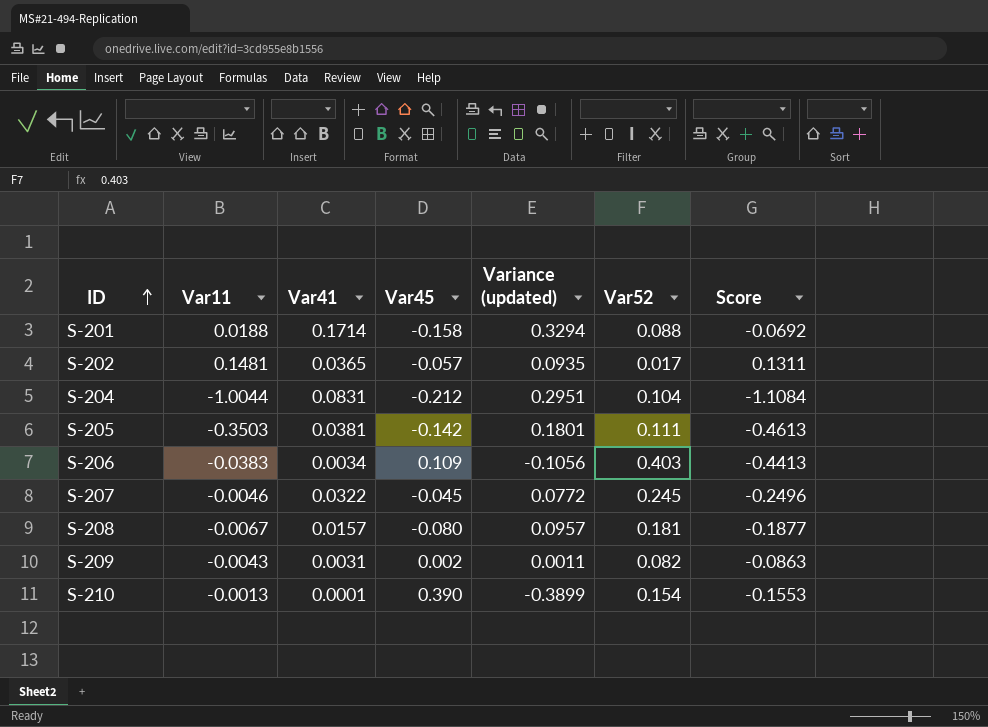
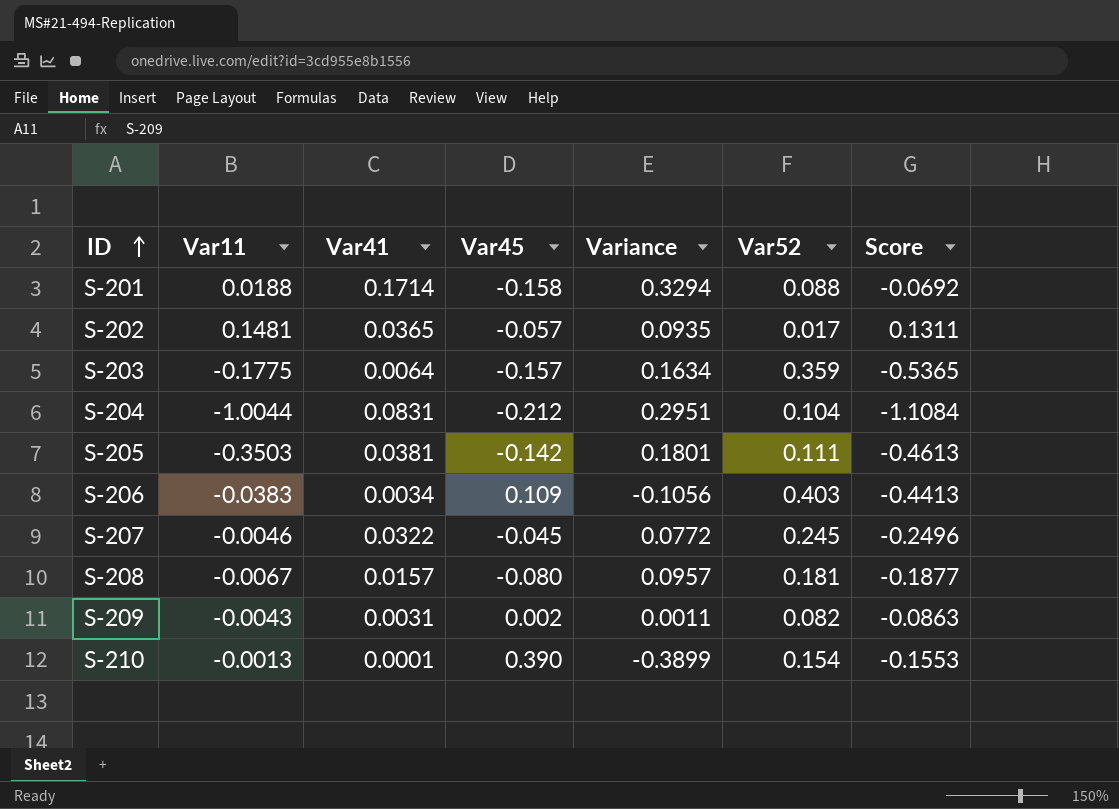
column name: Variance (updated) -> Variance
row S-203: none -> -0.1775 | 0.0064 | -0.157 | 0.1634 | 0.359 | -0.5365

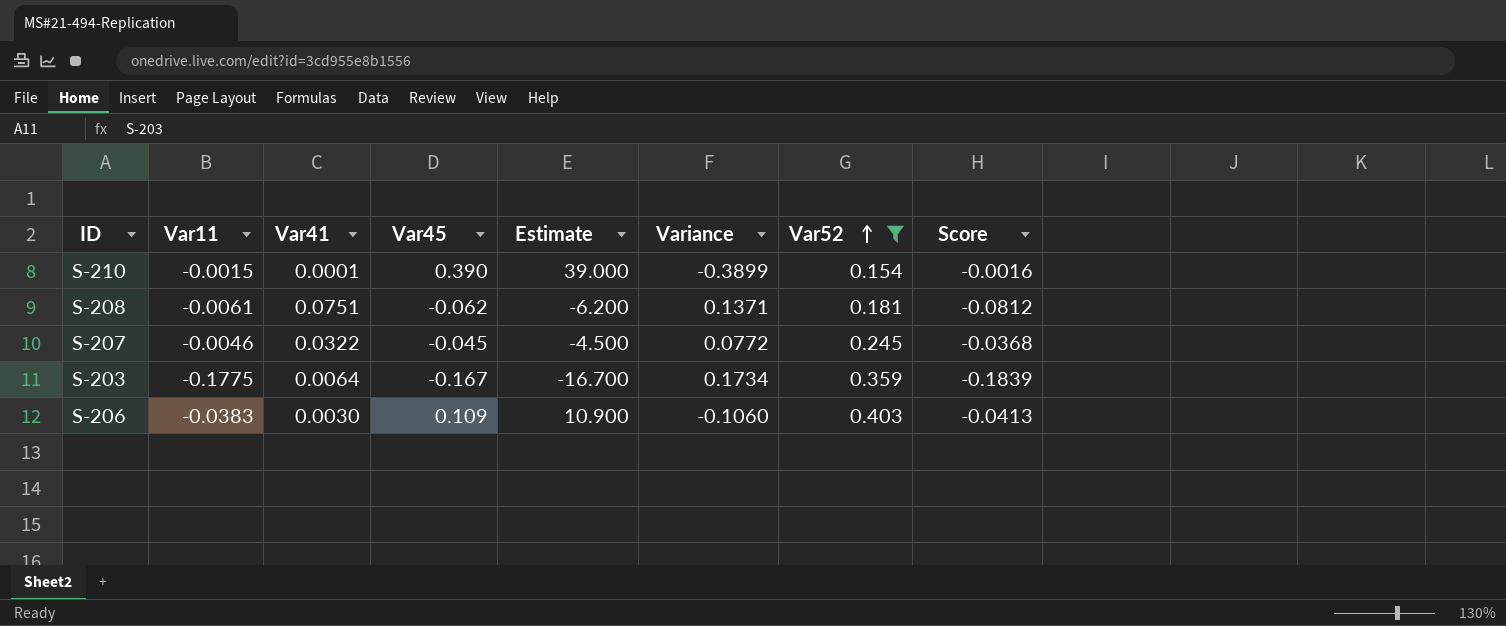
filter: none -> Var52 >= 0.154
row order: ID ascending -> Var52 ascending
column Estimate | formula: none -> [Var45] * 100
column Score | formula: [Var11] - [Var52] -> [Var11] - [Var41]
S-210 | Var11: -0.0013 -> -0.0015
S-208 | Var11: -0.0067 -> -0.0061
S-208 | Var41: 0.0157 -> 0.0751
S-208 | Var45: -0.080 -> -0.062
S-208 | Variance: 0.0957 -> 0.1371
S-203 | Var45: -0.157 -> -0.167
S-203 | Variance: 0.1634 -> 0.1734
S-206 | Var41: 0.0034 -> 0.0030
S-206 | Variance: -0.1056 -> -0.1060

